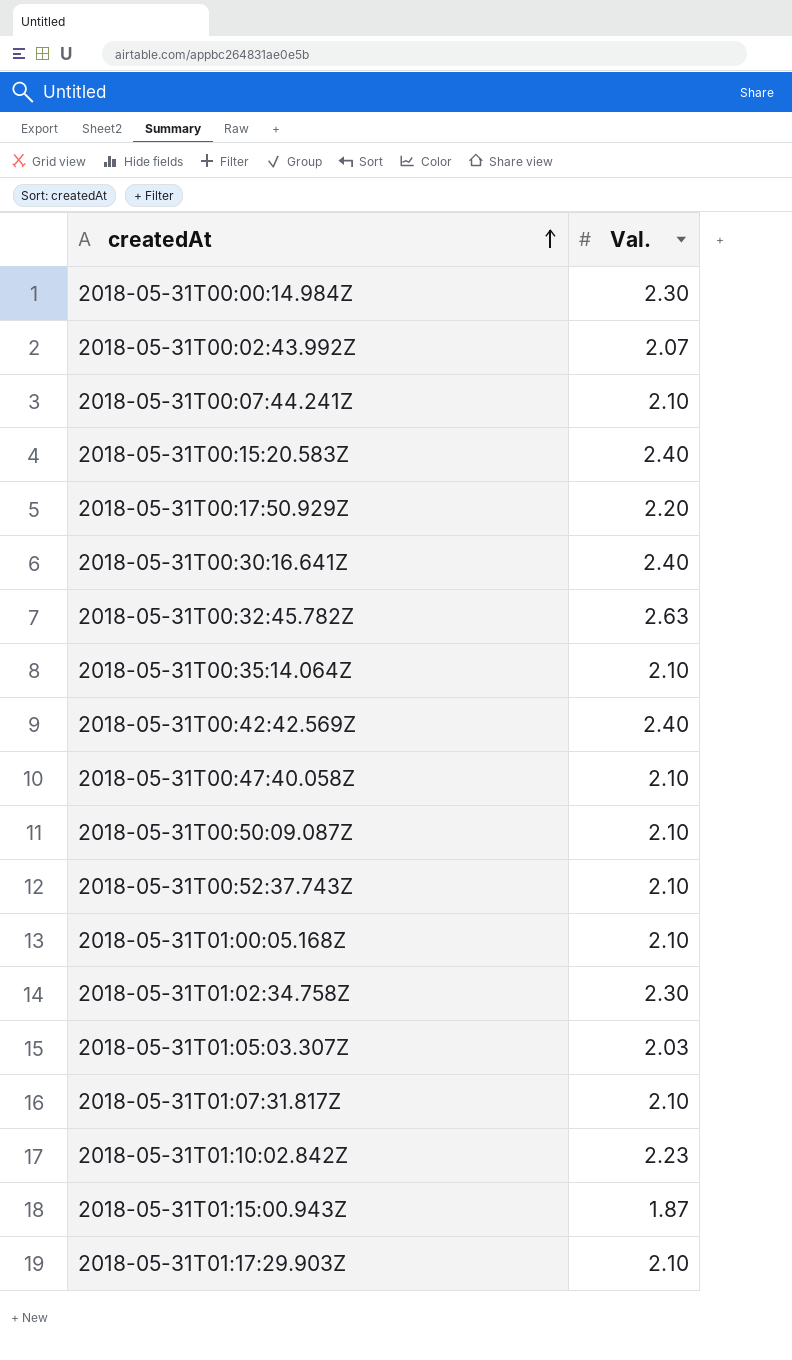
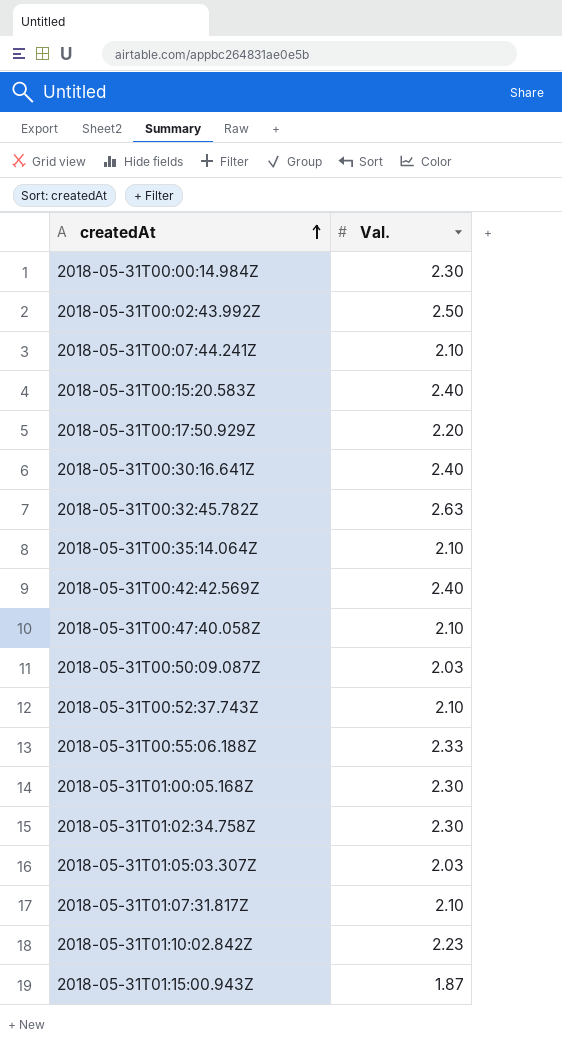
row 2018-05-31T01:17:29.903Z: 2.10 -> none
2018-05-31T00:02:43.992Z | Val.: 2.07 -> 2.50
2018-05-31T00:50:09.087Z | Val.: 2.10 -> 2.03
row 2018-05-31T00:55:06.188Z: none -> 2.33
2018-05-31T01:00:05.168Z | Val.: 2.10 -> 2.30

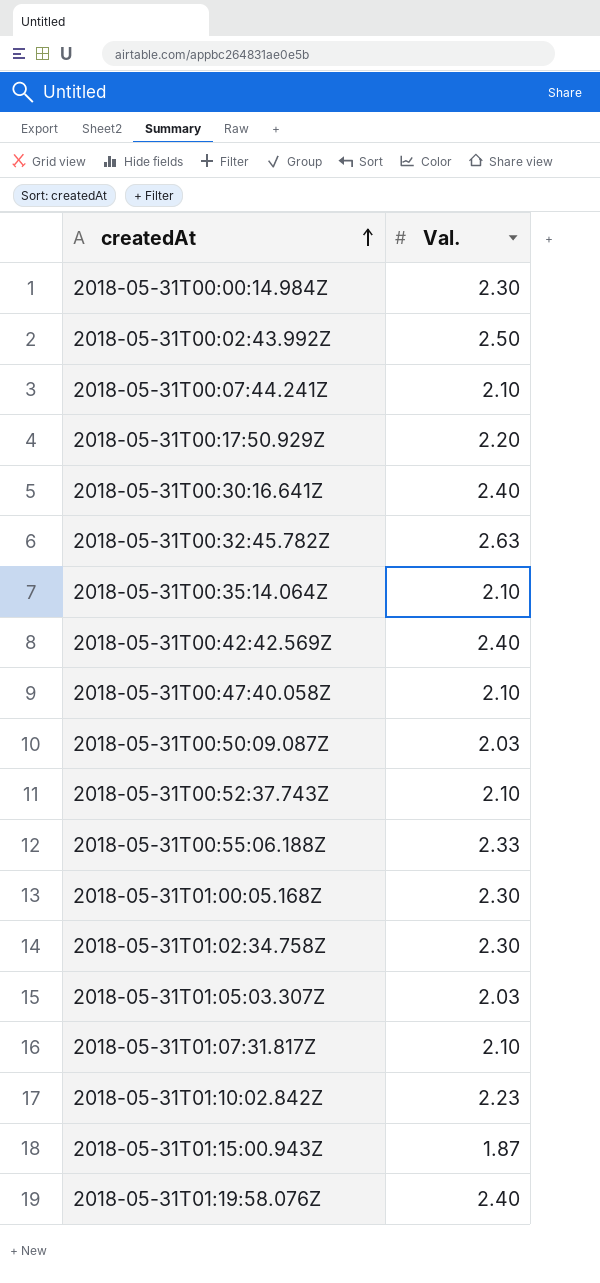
row 2018-05-31T00:15:20.583Z: 2.40 -> none
row 2018-05-31T01:19:58.076Z: none -> 2.40

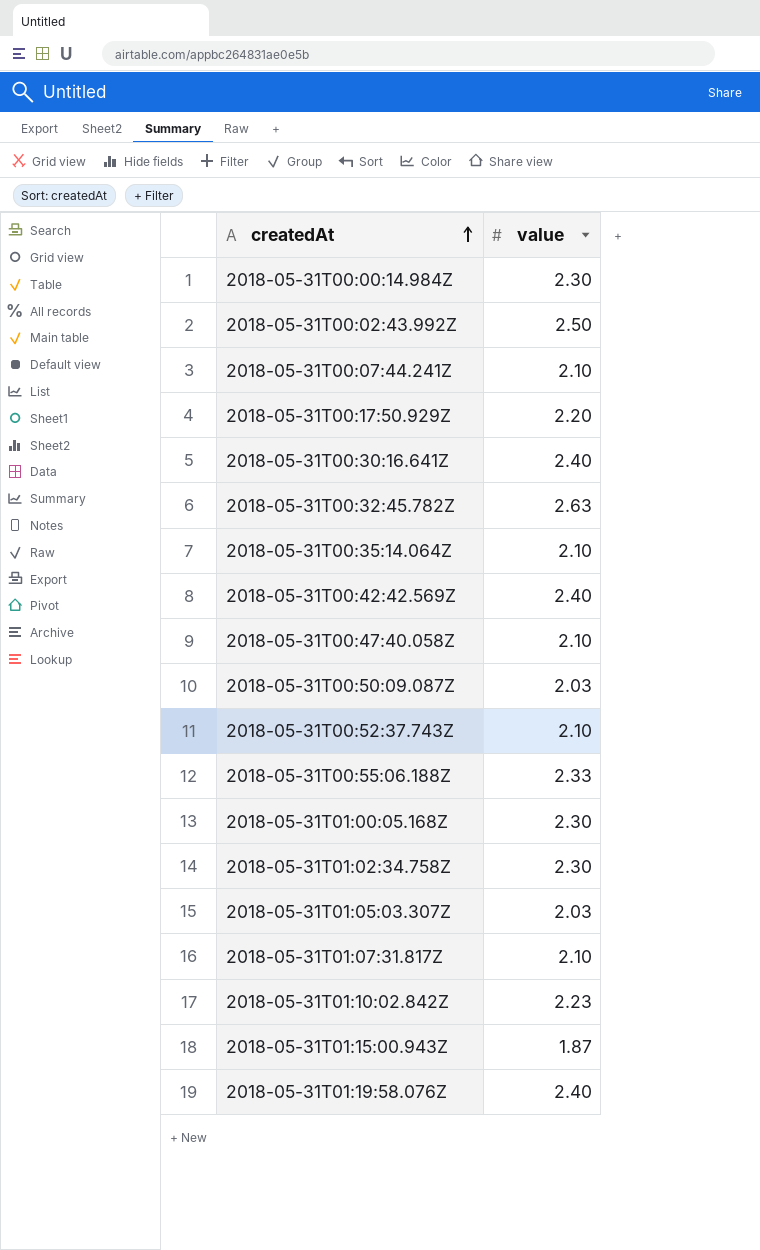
column name: Val. -> value

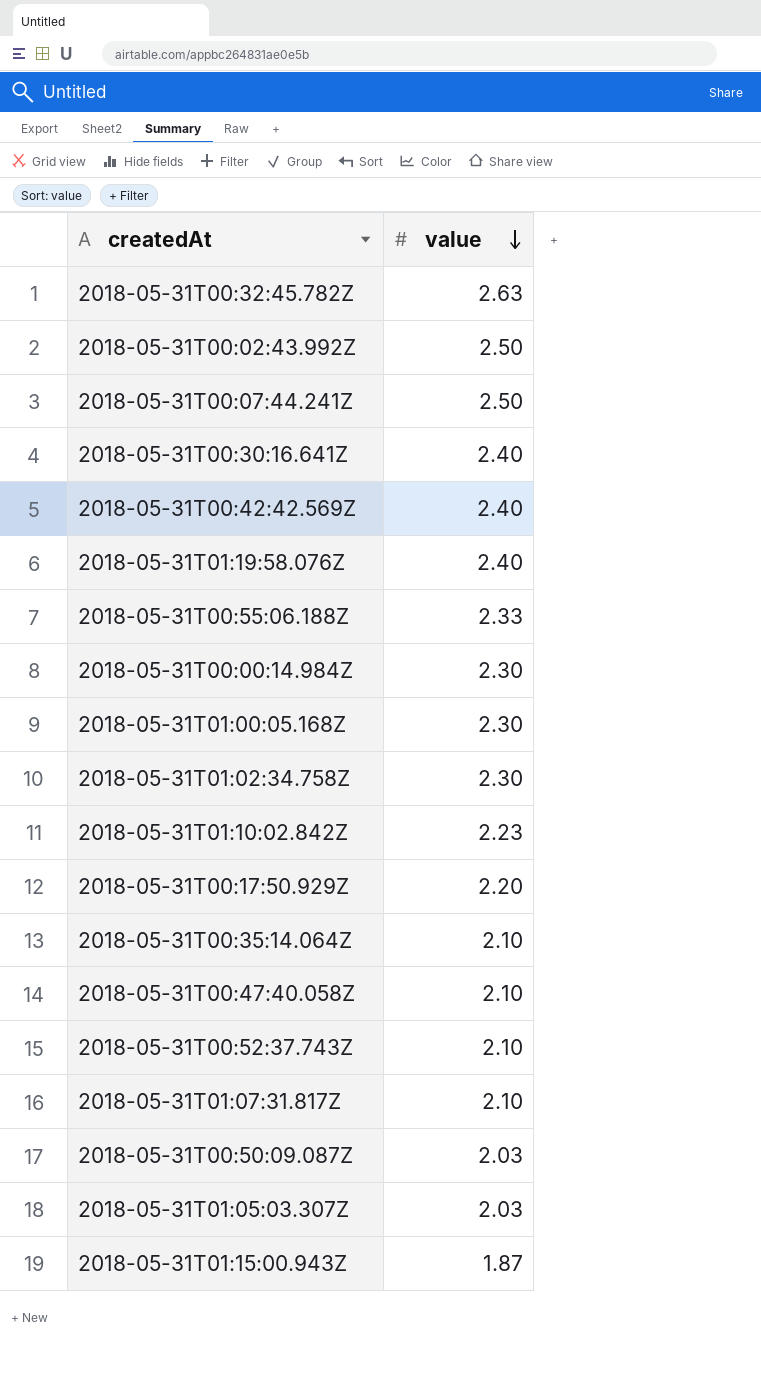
row order: createdAt ascending -> value descending
2018-05-31T00:07:44.241Z | value: 2.10 -> 2.50

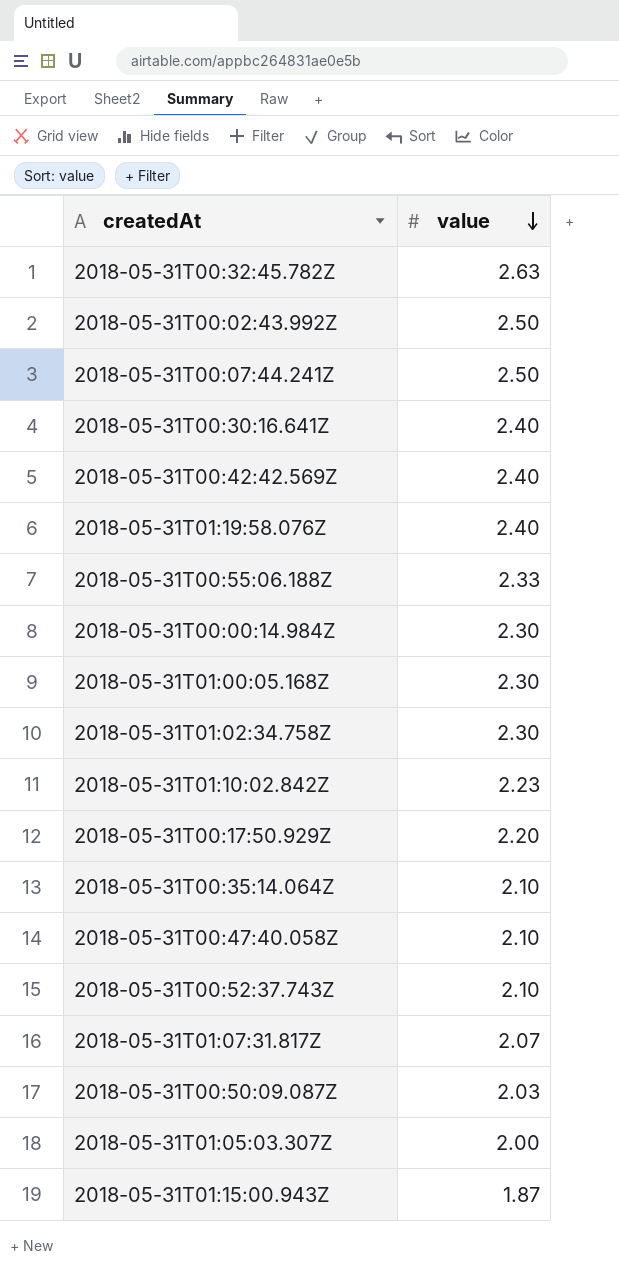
2018-05-31T01:07:31.817Z | value: 2.10 -> 2.07
2018-05-31T01:05:03.307Z | value: 2.03 -> 2.00

